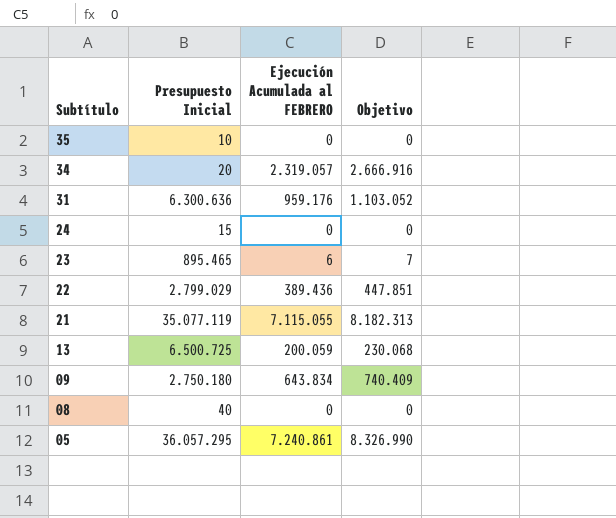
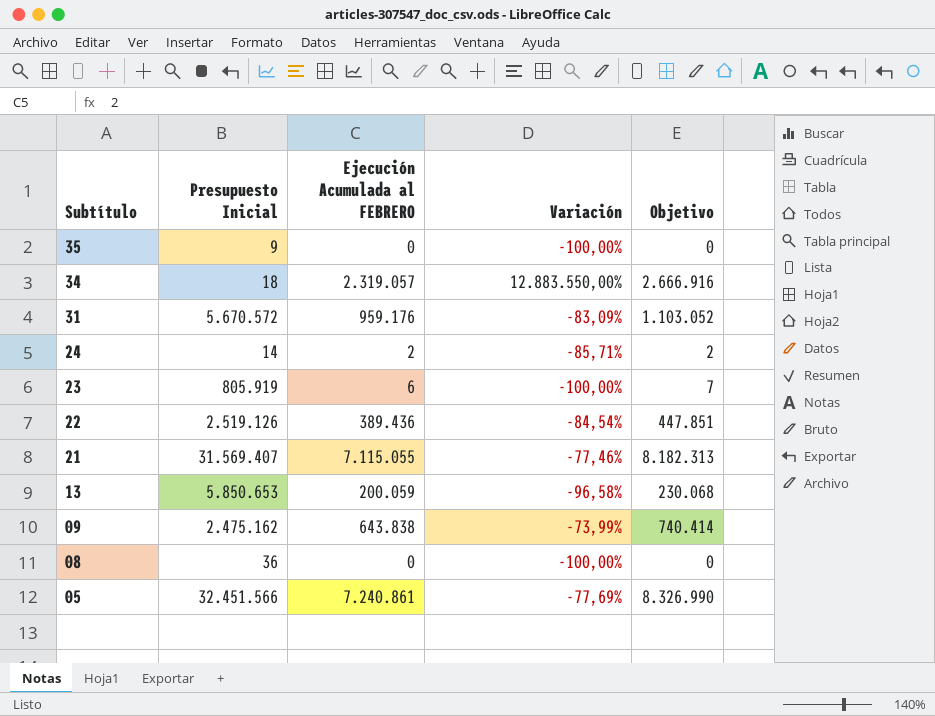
column Variación | formula: none -> ([Ejecución Acumulada al FEBRERO] - [Presupuesto Inicial]) / [Presupuesto Inicial]
35 | Presupuesto Inicial: 10 -> 9
34 | Presupuesto Inicial: 20 -> 18
31 | Presupuesto Inicial: 6.300.636 -> 5.670.572
24 | Presupuesto Inicial: 15 -> 14
24 | Ejecución Acumulada al FEBRERO: 0 -> 2
24 | Objetivo: 0 -> 2
23 | Presupuesto Inicial: 895.465 -> 805.919
22 | Presupuesto Inicial: 2.799.029 -> 2.519.126
21 | Presupuesto Inicial: 35.077.119 -> 31.569.407
13 | Presupuesto Inicial: 6.500.725 -> 5.850.653
09 | Presupuesto Inicial: 2.750.180 -> 2.475.162
09 | Ejecución Acumulada al FEBRERO: 643.834 -> 643.838
09 | Objetivo: 740.409 -> 740.414
08 | Presupuesto Inicial: 40 -> 36
05 | Presupuesto Inicial: 36.057.295 -> 32.451.566

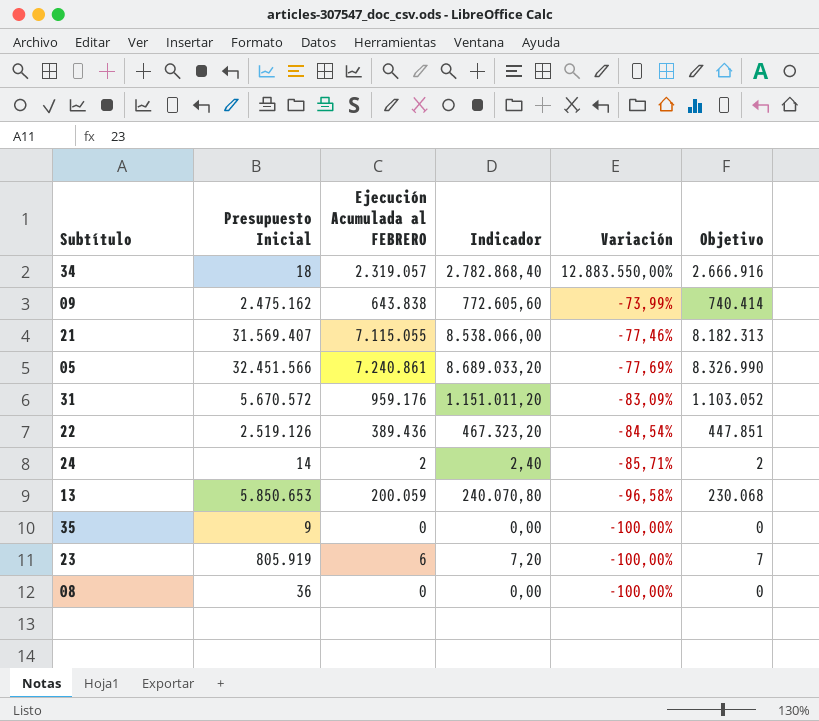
row order: Subtítulo descending -> Variación descending
column Indicador | formula: none -> [Ejecución Acumulada al FEBRERO] * 1,2

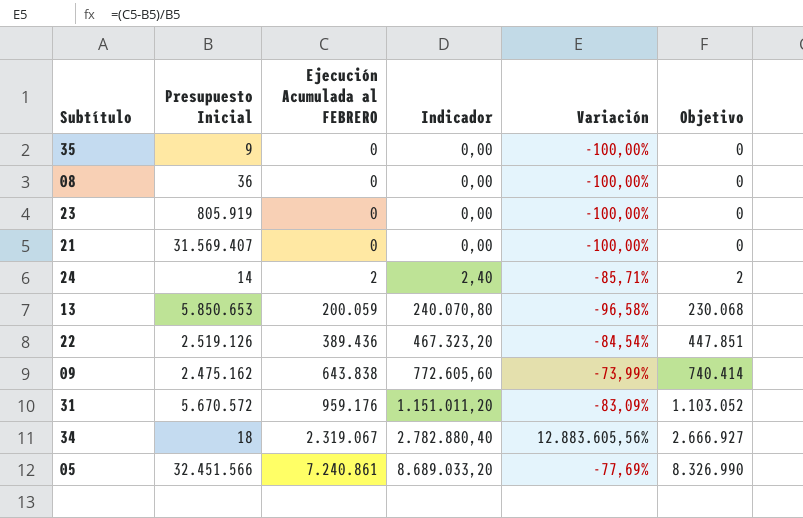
row order: Variación descending -> Ejecución Acumulada al FEBRERO ascending
23 | Ejecución Acumulada al FEBRERO: 6 -> 0
23 | Indicador: 7,20 -> 0,00
23 | Objetivo: 7 -> 0
21 | Ejecución Acumulada al FEBRERO: 7.115.055 -> 0
21 | Indicador: 8.538.066,00 -> 0,00
21 | Variación: -77,46% -> -100,00%
21 | Objetivo: 8.182.313 -> 0
34 | Ejecución Acumulada al FEBRERO: 2.319.057 -> 2.319.067
34 | Indicador: 2.782.868,40 -> 2.782.880,40
34 | Variación: 12.883.550,00% -> 12.883.605,56%
34 | Objetivo: 2.666.916 -> 2.666.927

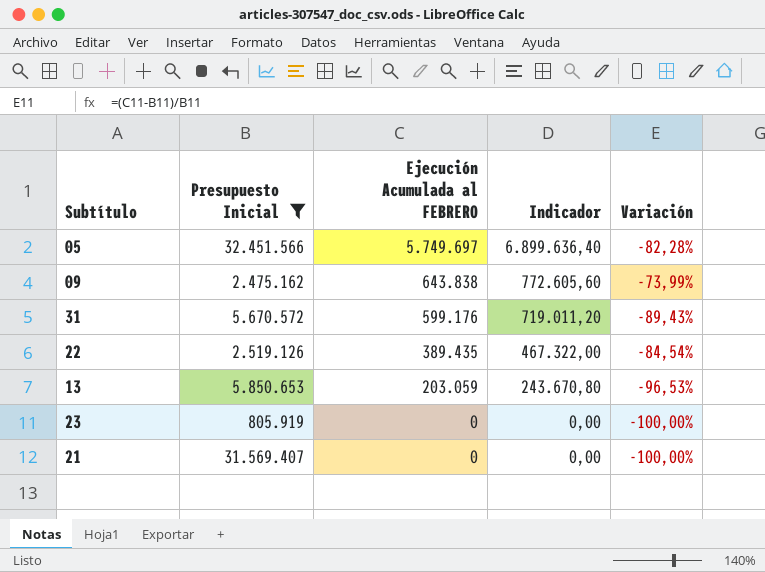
filter: none -> Presupuesto Inicial >= 805.919
row order: Ejecución Acumulada al FEBRERO ascending -> Ejecución Acumulada al FEBRERO descending
column Objetivo | formula: [Ejecución Acumulada al FEBRERO] * 1,15 -> none
05 | Ejecución Acumulada al FEBRERO: 7.240.861 -> 5.749.697
05 | Indicador: 8.689.033,20 -> 6.899.636,40
05 | Variación: -77,69% -> -82,28%
31 | Ejecución Acumulada al FEBRERO: 959.176 -> 599.176
31 | Indicador: 1.151.011,20 -> 719.011,20
31 | Variación: -83,09% -> -89,43%
22 | Ejecución Acumulada al FEBRERO: 389.436 -> 389.435
22 | Indicador: 467.323,20 -> 467.322,00
13 | Ejecución Acumulada al FEBRERO: 200.059 -> 203.059
13 | Indicador: 240.070,80 -> 243.670,80
13 | Variación: -96,58% -> -96,53%

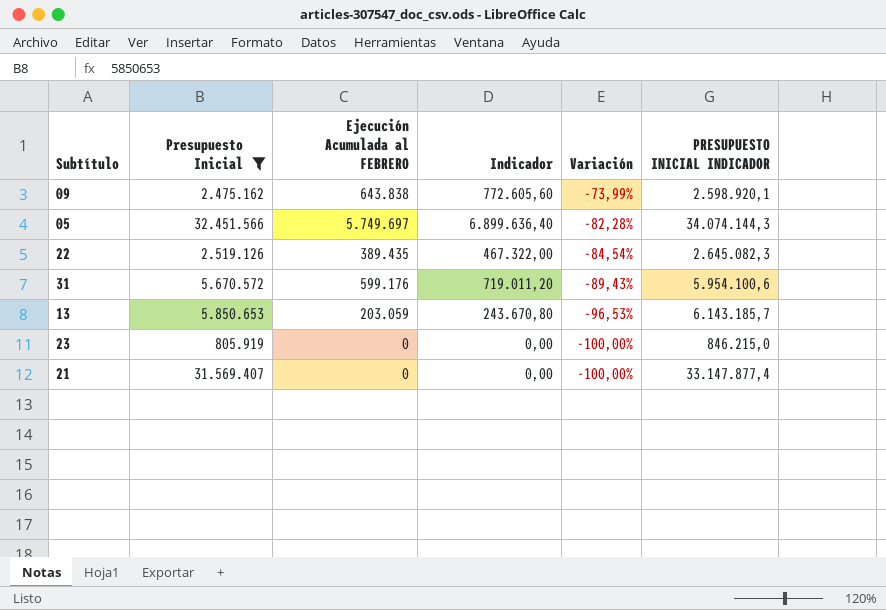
row order: Ejecución Acumulada al FEBRERO descending -> Variación descending
column PRESUPUESTO INICIAL INDICADOR | formula: none -> [Presupuesto Inicial] * 1,05

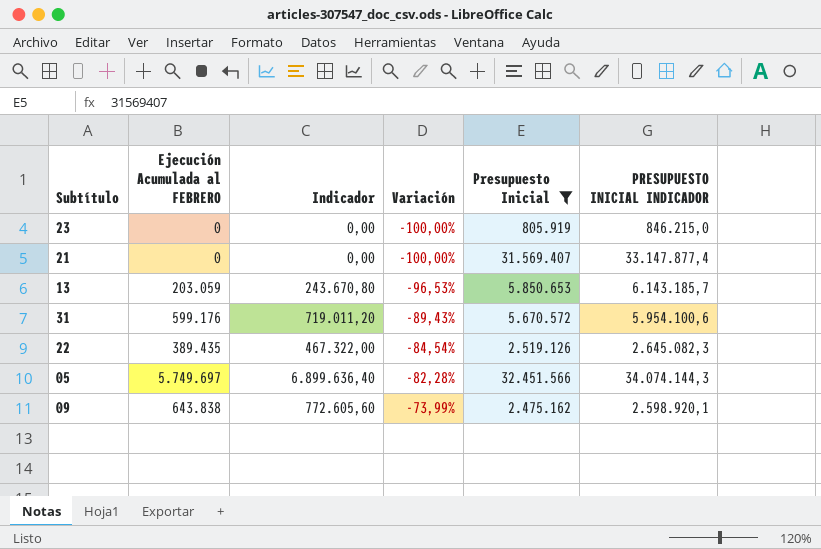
row order: Variación descending -> Variación ascending
column Presupuesto Inicial | position: 2 -> 5

